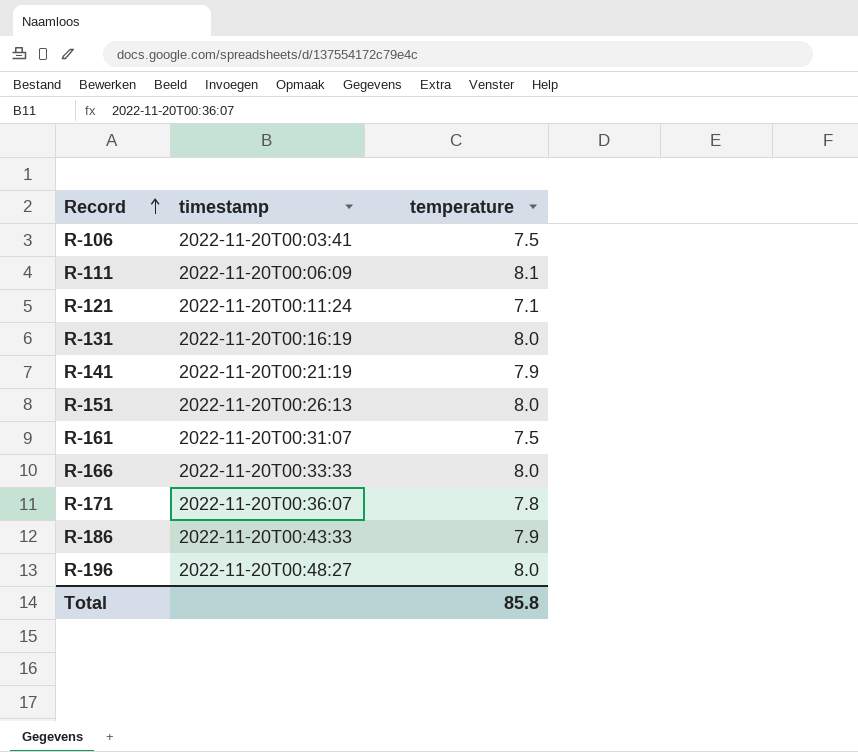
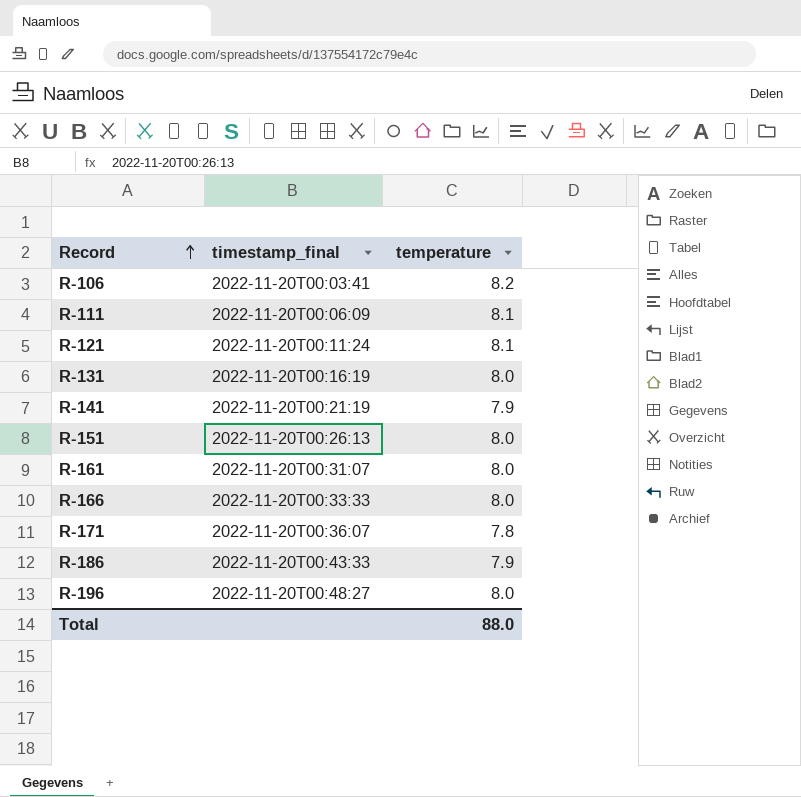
column name: timestamp -> timestamp_final
R-106 | temperature: 7.5 -> 8.2
R-121 | temperature: 7.1 -> 8.1
R-161 | temperature: 7.5 -> 8.0
Total | temperature: 85.8 -> 88.0

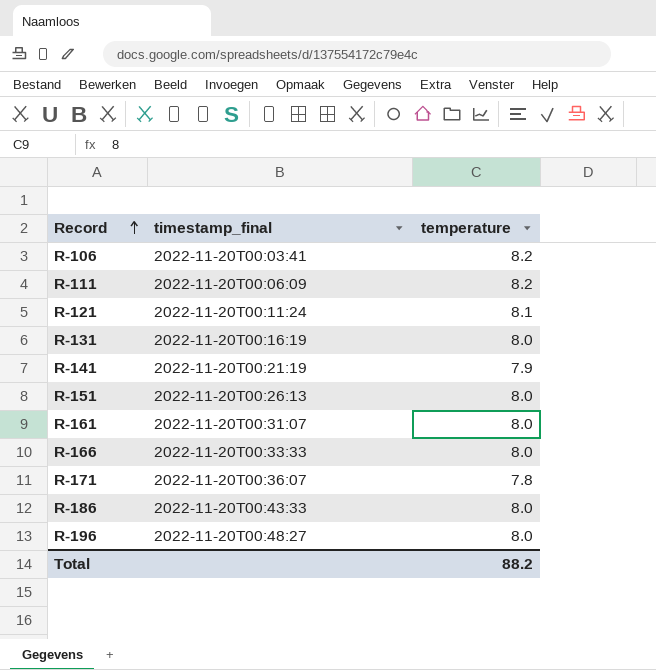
R-111 | temperature: 8.1 -> 8.2
R-186 | temperature: 7.9 -> 8.0
Total | temperature: 88.0 -> 88.2

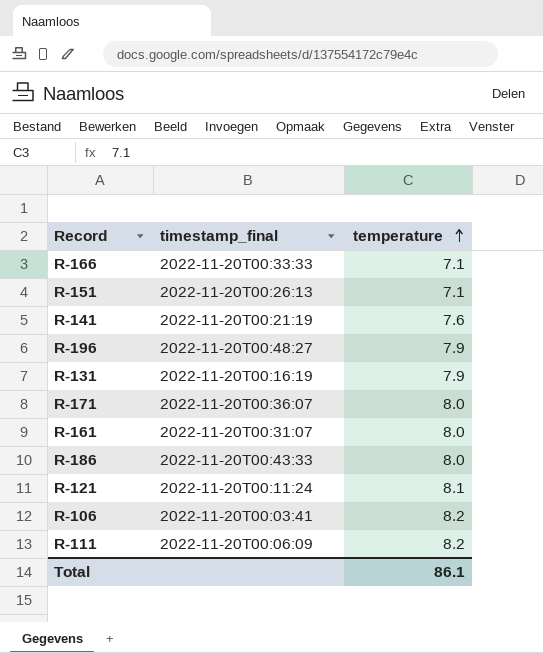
row order: Record ascending -> temperature ascending
R-166 | temperature: 8.0 -> 7.1
R-151 | temperature: 8.0 -> 7.1
R-141 | temperature: 7.9 -> 7.6
R-196 | temperature: 8.0 -> 7.9
R-131 | temperature: 8.0 -> 7.9
R-171 | temperature: 7.8 -> 8.0
Total | temperature: 88.2 -> 86.1

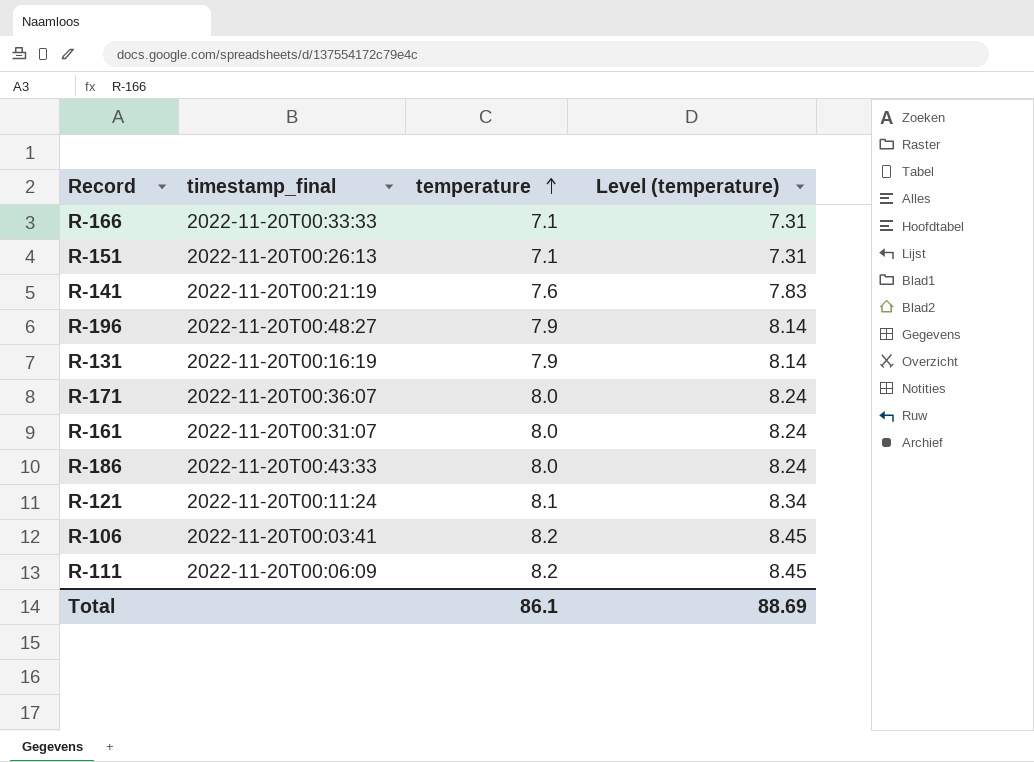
column Level (temperature) | formula: none -> [temperature] * 1.03

